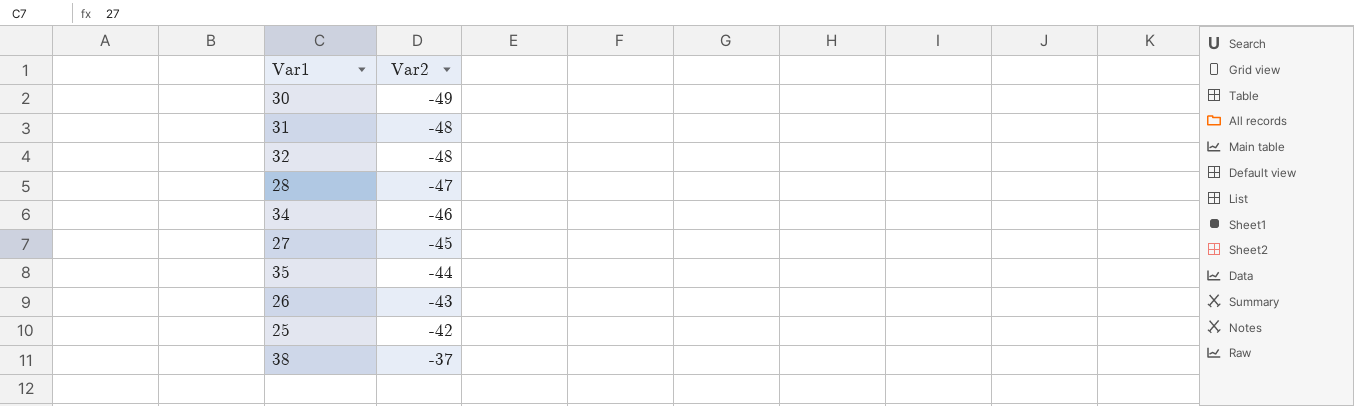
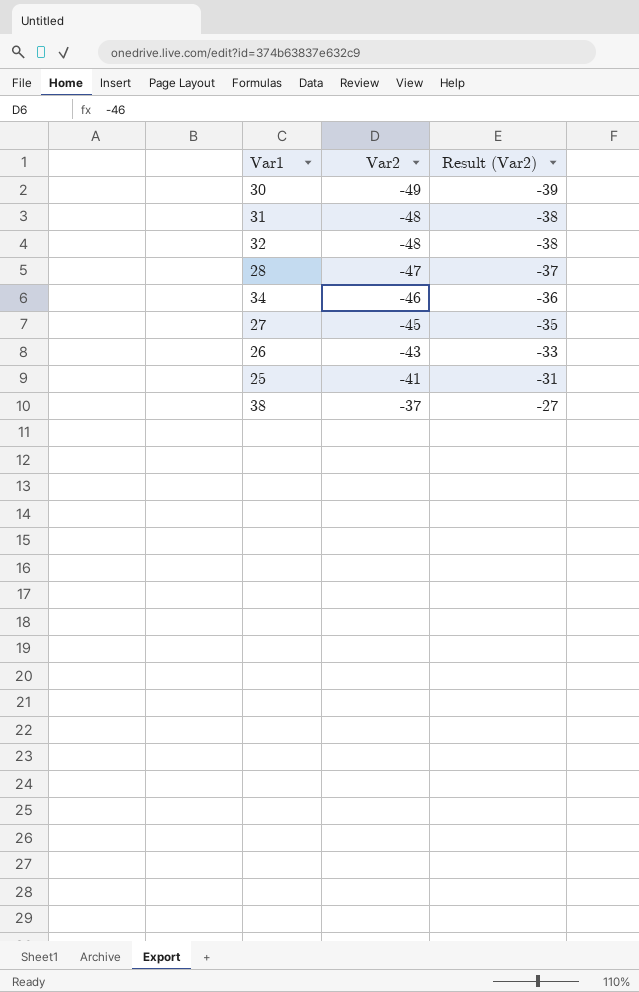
column Result (Var2) | formula: none -> [Var2] + 10
row 35: -44 -> none
25 | Var2: -42 -> -41

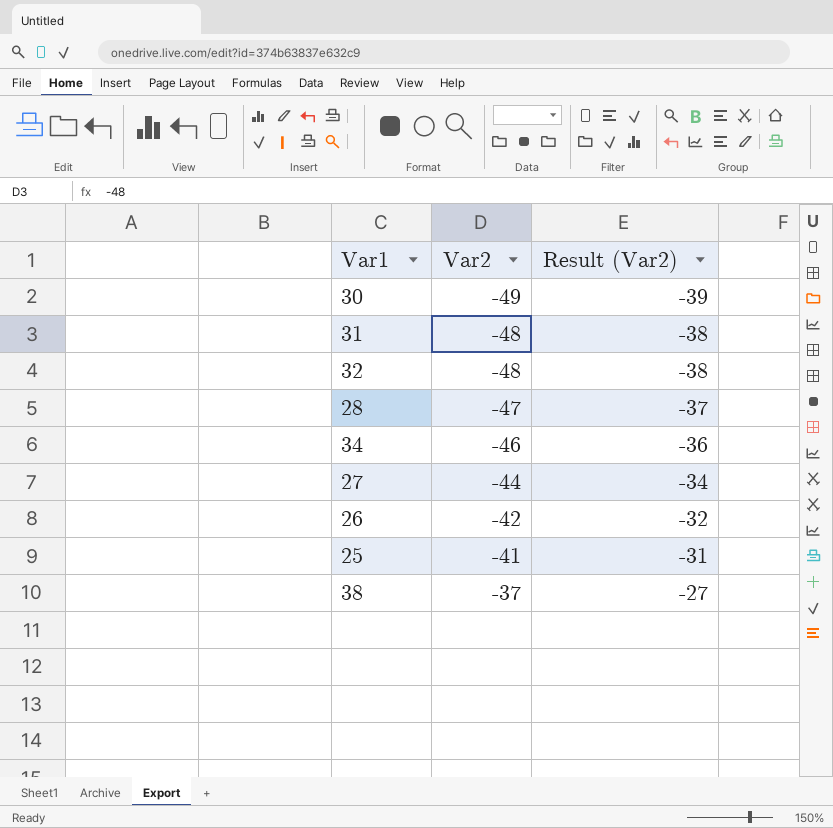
27 | Var2: -45 -> -44
27 | Result (Var2): -35 -> -34
26 | Var2: -43 -> -42
26 | Result (Var2): -33 -> -32

